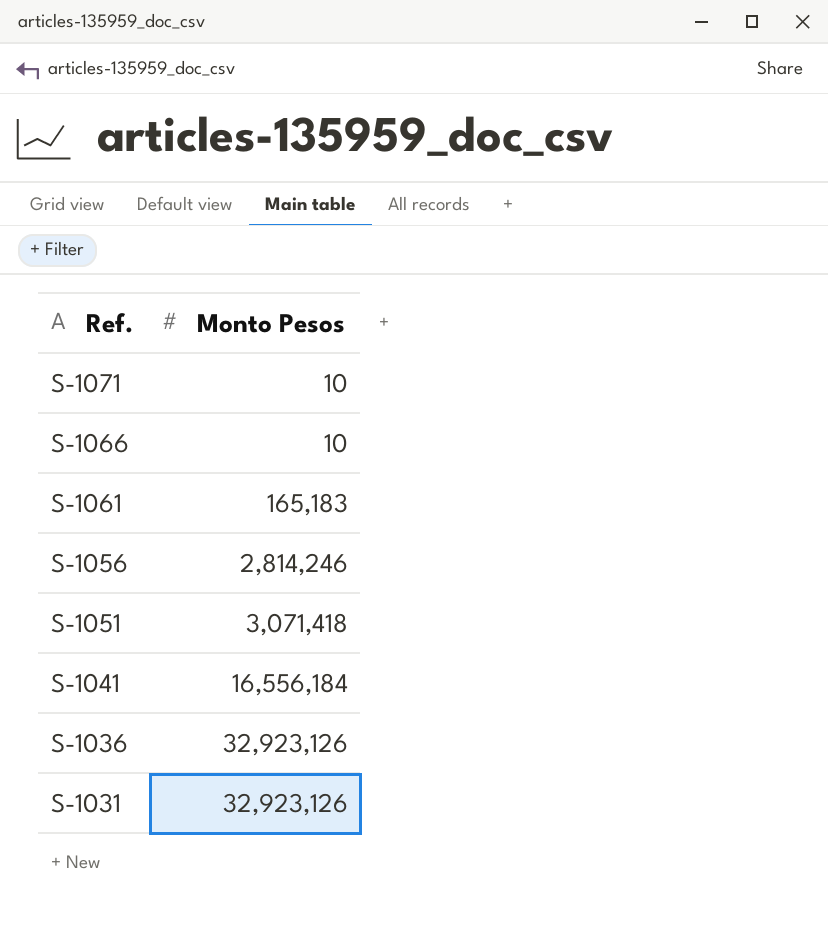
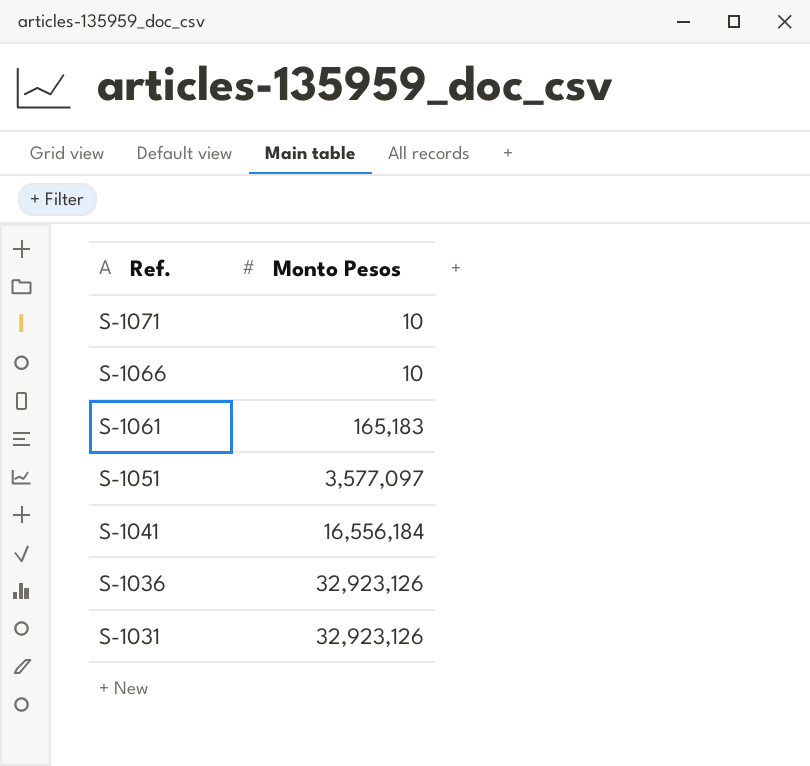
row S-1056: 2,814,246 -> none
S-1051 | Monto Pesos: 3,071,418 -> 3,577,097

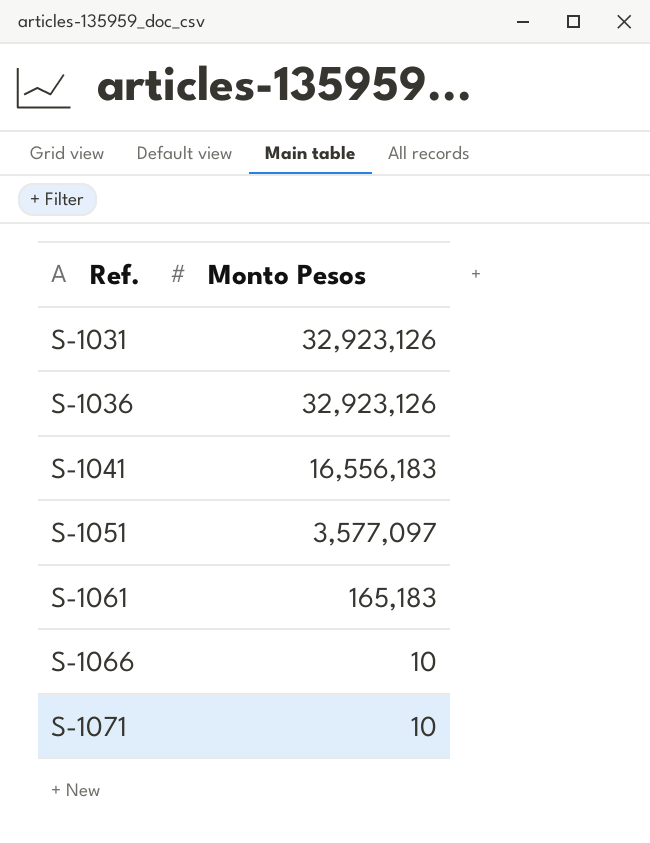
row order: Ref. descending -> Ref. ascending
S-1041 | Monto Pesos: 16,556,184 -> 16,556,183

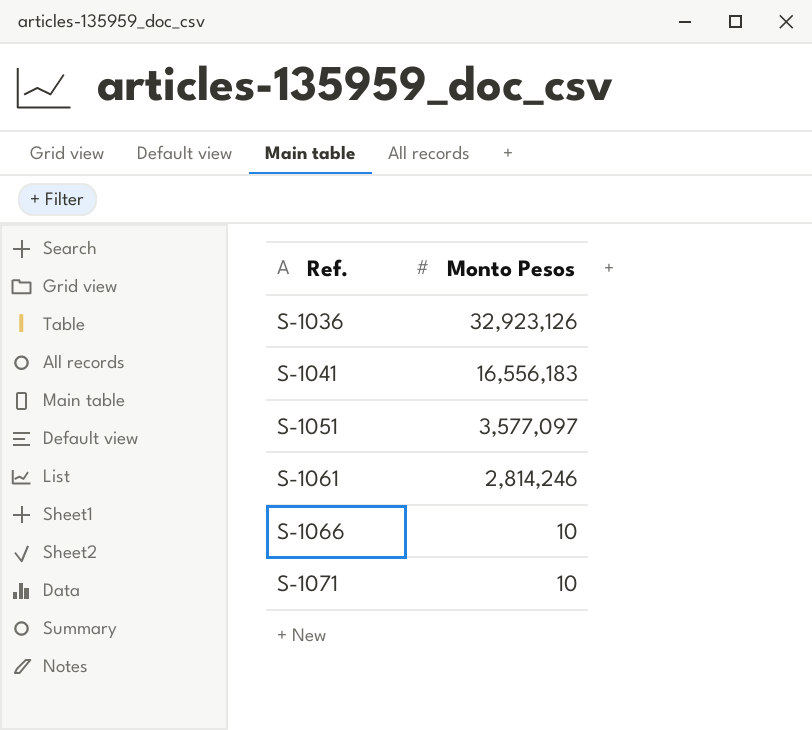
row S-1031: 32,923,126 -> none
S-1061 | Monto Pesos: 165,183 -> 2,814,246

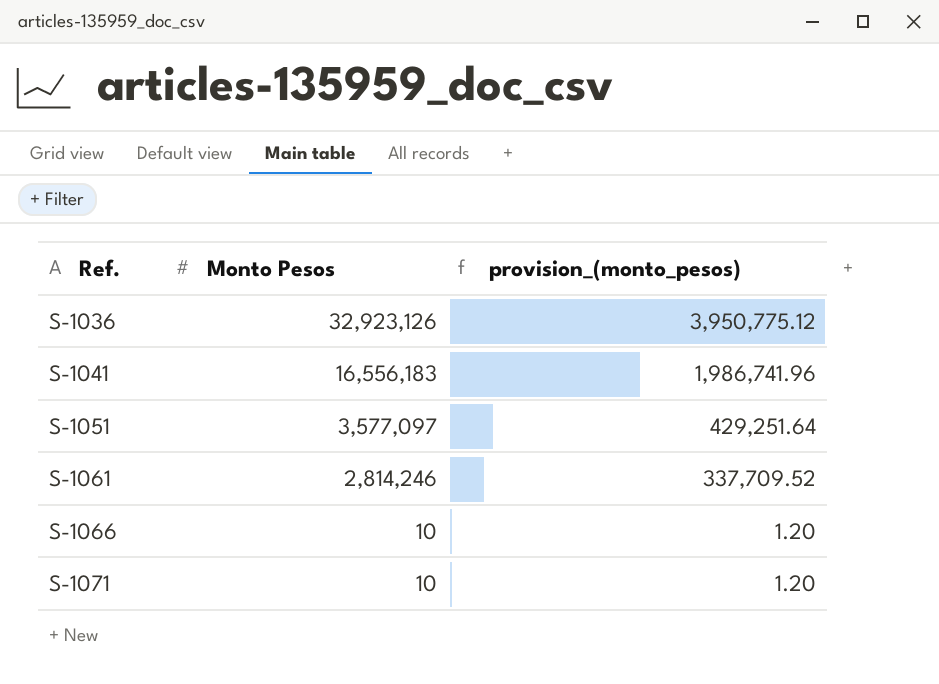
column provision_(monto_pesos) | formula: none -> [Monto Pesos] * 0.12

